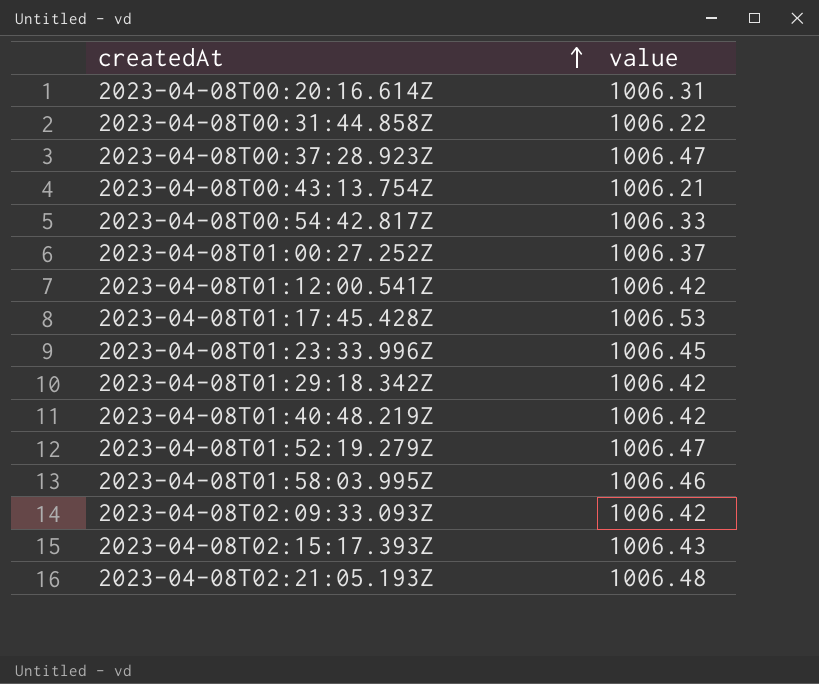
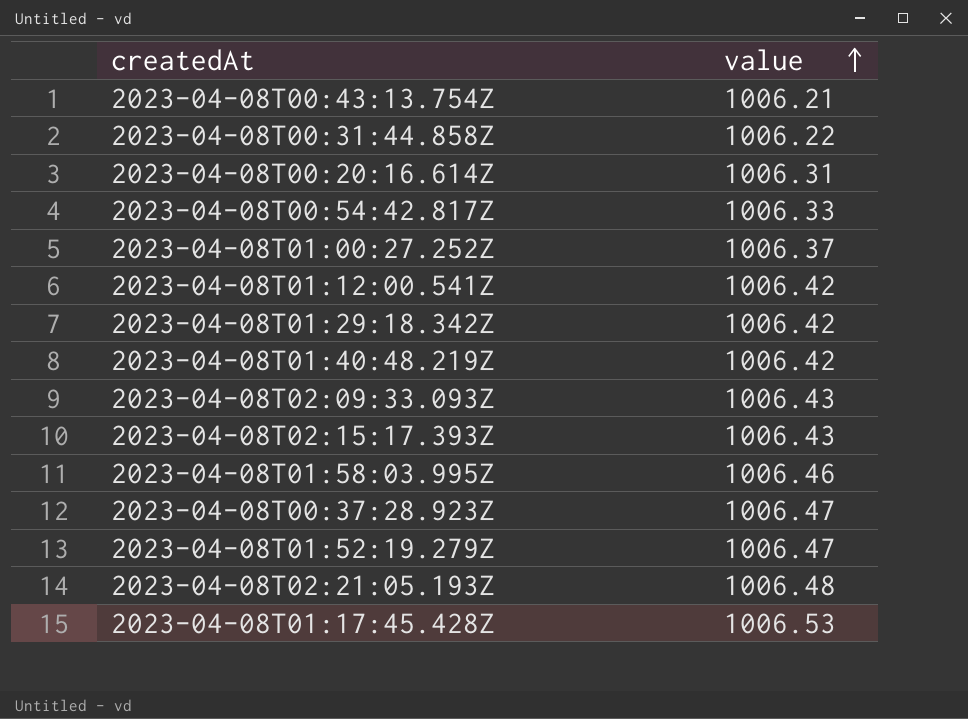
row order: createdAt ascending -> value ascending
row 2023-04-08T01:23:33.996Z: 1006.45 -> none
2023-04-08T02:09:33.093Z | value: 1006.42 -> 1006.43

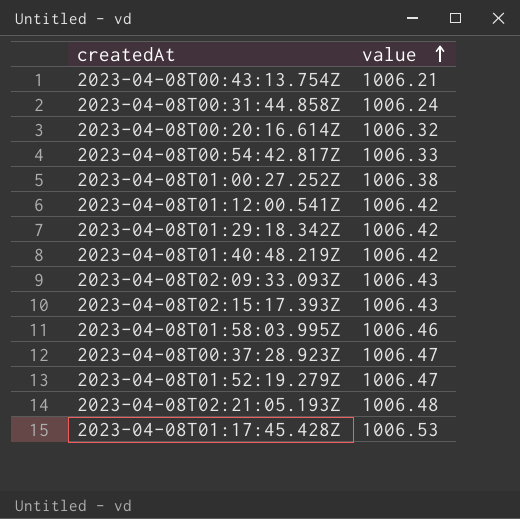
2023-04-08T00:31:44.858Z | value: 1006.22 -> 1006.24
2023-04-08T00:20:16.614Z | value: 1006.31 -> 1006.32
2023-04-08T01:00:27.252Z | value: 1006.37 -> 1006.38

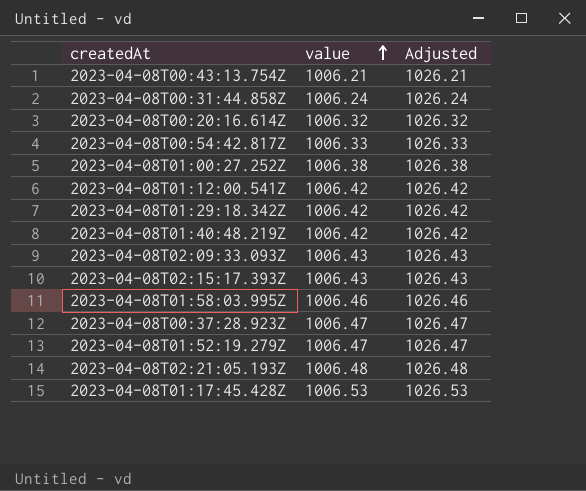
column Adjusted | formula: none -> [value] + 20

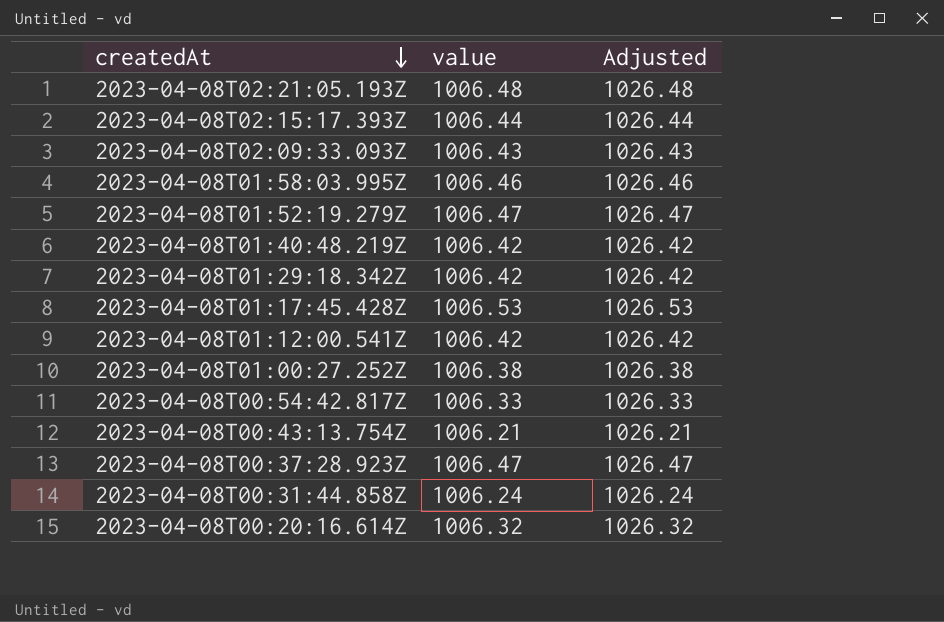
row order: value ascending -> createdAt descending
2023-04-08T02:15:17.393Z | value: 1006.43 -> 1006.44
2023-04-08T02:15:17.393Z | Adjusted: 1026.43 -> 1026.44

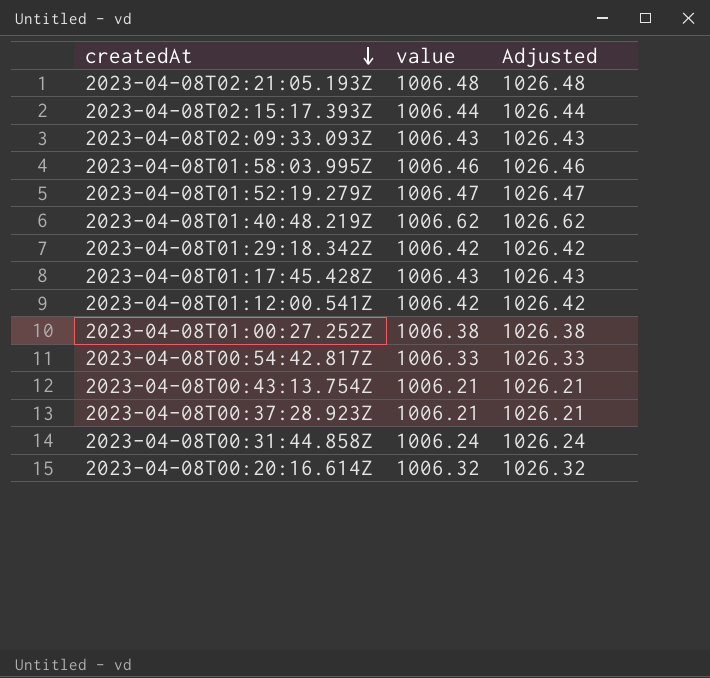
2023-04-08T01:40:48.219Z | value: 1006.42 -> 1006.62
2023-04-08T01:40:48.219Z | Adjusted: 1026.42 -> 1026.62
2023-04-08T01:17:45.428Z | value: 1006.53 -> 1006.43
2023-04-08T01:17:45.428Z | Adjusted: 1026.53 -> 1026.43
2023-04-08T00:37:28.923Z | value: 1006.47 -> 1006.21
2023-04-08T00:37:28.923Z | Adjusted: 1026.47 -> 1026.21

